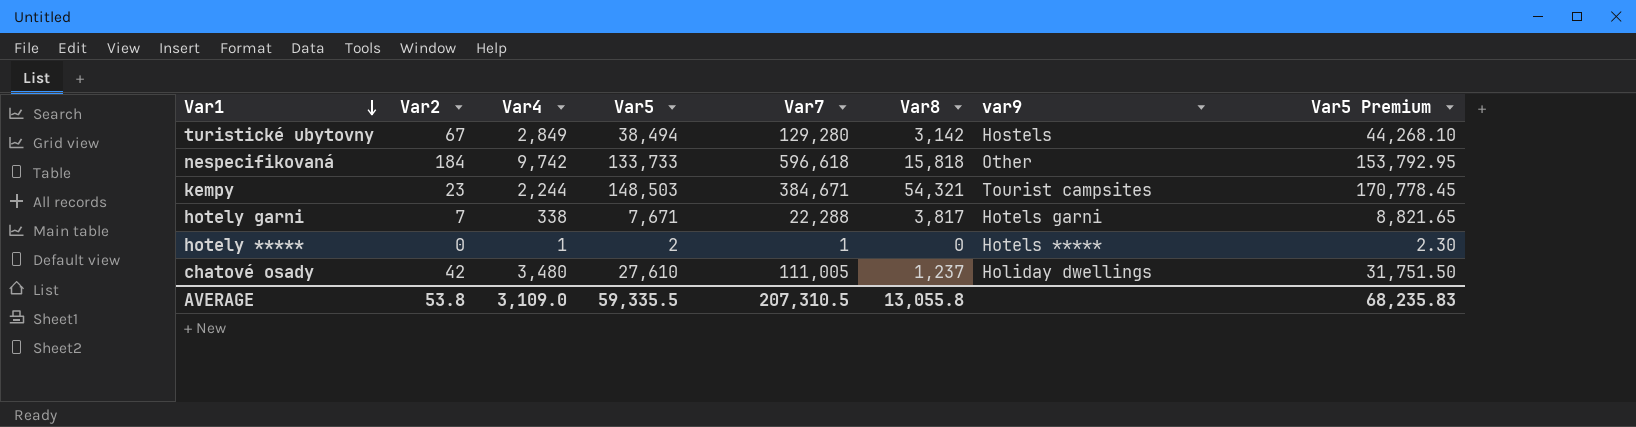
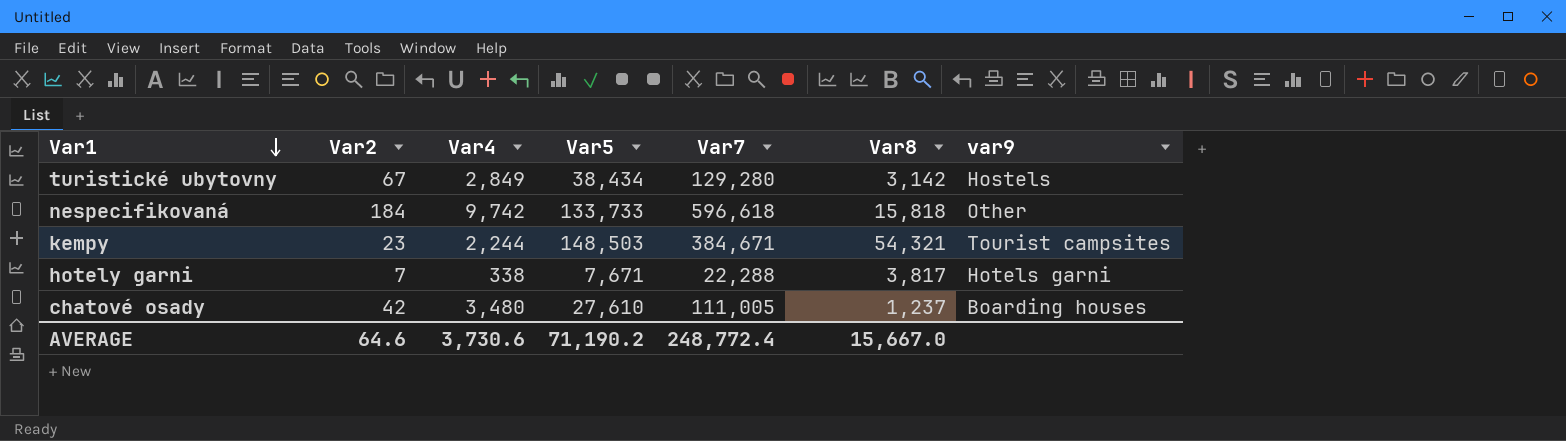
column Var5 Premium | formula: [Var5] * 1.15 -> none
row hotely *****: 0 | 1 | 2 | 1 | 0 | Hotels ***** | 2.30 -> none
turistické ubytovny | Var5: 38,494 -> 38,434
chatové osady | var9: Holiday dwellings -> Boarding houses
AVERAGE | Var2: 53.8 -> 64.6
AVERAGE | Var4: 3,109.0 -> 3,730.6
AVERAGE | Var5: 59,335.5 -> 71,190.2
AVERAGE | Var7: 207,310.5 -> 248,772.4
AVERAGE | Var8: 13,055.8 -> 15,667.0

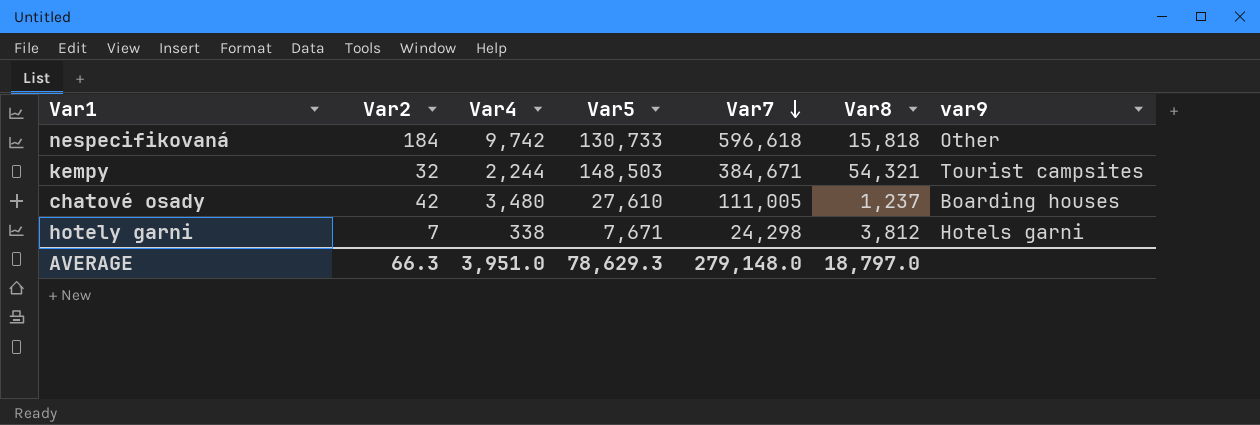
row order: Var1 descending -> Var7 descending
row turistické ubytovny: 67 | 2,849 | 38,434 | 129,280 | 3,142 | Hostels -> none
nespecifikovaná | Var5: 133,733 -> 130,733
kempy | Var2: 23 -> 32
hotely garni | Var7: 22,288 -> 24,298
hotely garni | Var8: 3,817 -> 3,812
AVERAGE | Var2: 64.6 -> 66.3
AVERAGE | Var4: 3,730.6 -> 3,951.0
AVERAGE | Var5: 71,190.2 -> 78,629.3
AVERAGE | Var7: 248,772.4 -> 279,148.0
AVERAGE | Var8: 15,667.0 -> 18,797.0

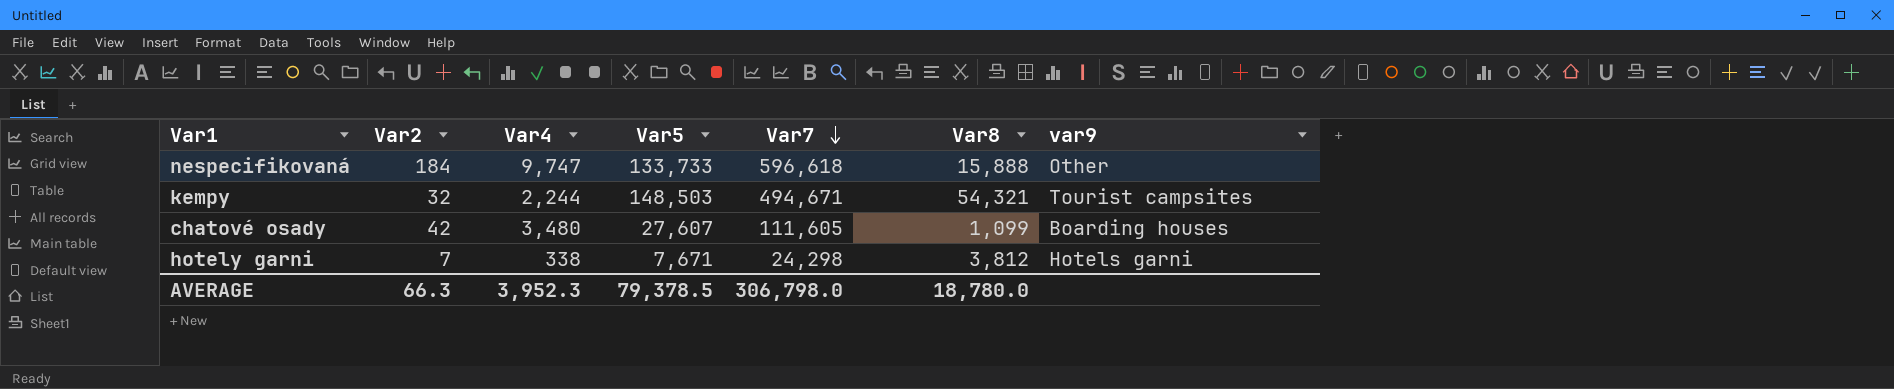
nespecifikovaná | Var4: 9,742 -> 9,747
nespecifikovaná | Var5: 130,733 -> 133,733
nespecifikovaná | Var8: 15,818 -> 15,888
kempy | Var7: 384,671 -> 494,671
chatové osady | Var5: 27,610 -> 27,607
chatové osady | Var7: 111,005 -> 111,605
chatové osady | Var8: 1,237 -> 1,099
AVERAGE | Var4: 3,951.0 -> 3,952.3
AVERAGE | Var5: 78,629.3 -> 79,378.5
AVERAGE | Var7: 279,148.0 -> 306,798.0
AVERAGE | Var8: 18,797.0 -> 18,780.0

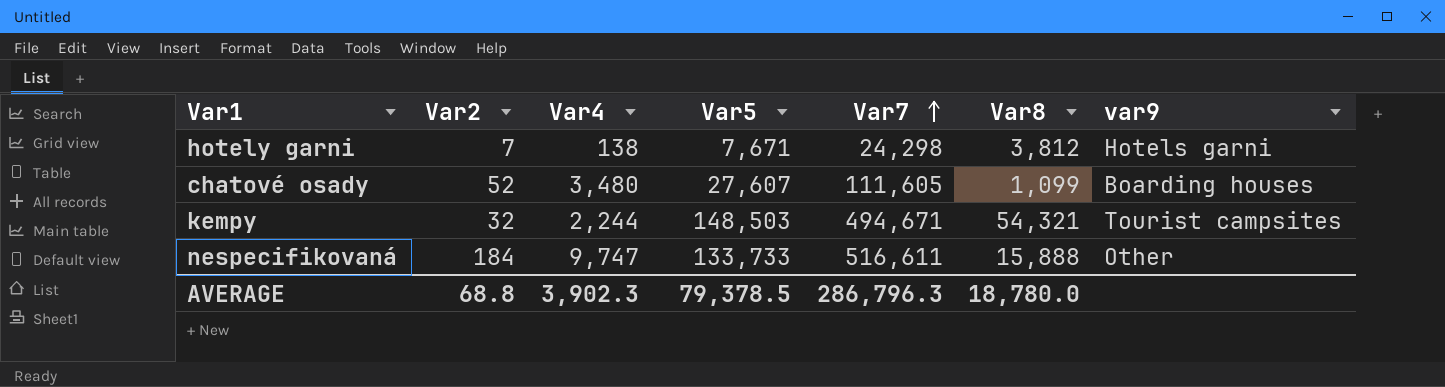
row order: Var7 descending -> Var7 ascending
hotely garni | Var4: 338 -> 138
chatové osady | Var2: 42 -> 52
nespecifikovaná | Var7: 596,618 -> 516,611
AVERAGE | Var2: 66.3 -> 68.8
AVERAGE | Var4: 3,952.3 -> 3,902.3
AVERAGE | Var7: 306,798.0 -> 286,796.3

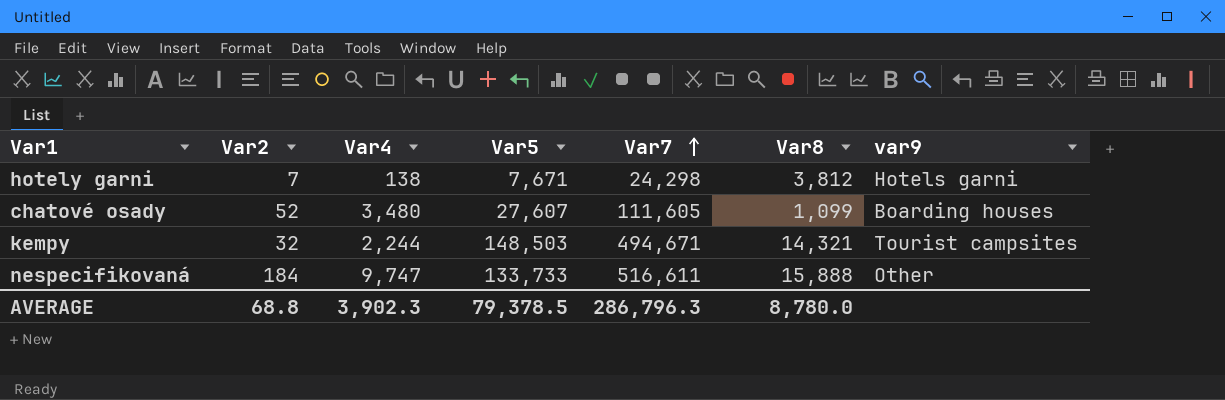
kempy | Var8: 54,321 -> 14,321
AVERAGE | Var8: 18,780.0 -> 8,780.0

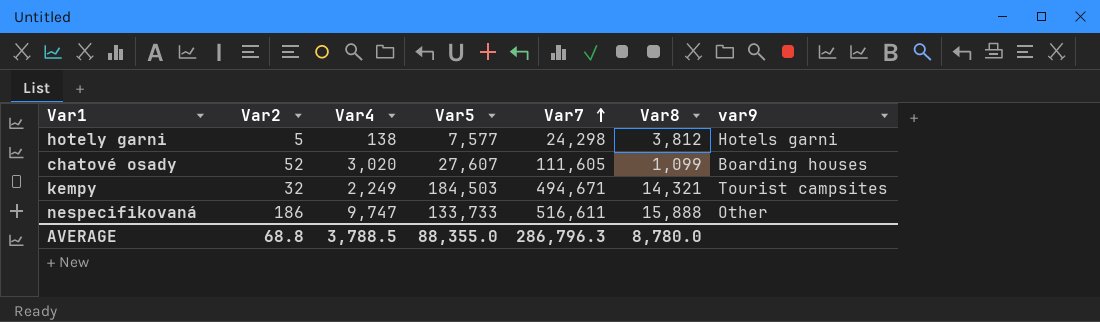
hotely garni | Var2: 7 -> 5
hotely garni | Var5: 7,671 -> 7,577
chatové osady | Var4: 3,480 -> 3,020
kempy | Var4: 2,244 -> 2,249
kempy | Var5: 148,503 -> 184,503
nespecifikovaná | Var2: 184 -> 186
AVERAGE | Var4: 3,902.3 -> 3,788.5
AVERAGE | Var5: 79,378.5 -> 88,355.0

